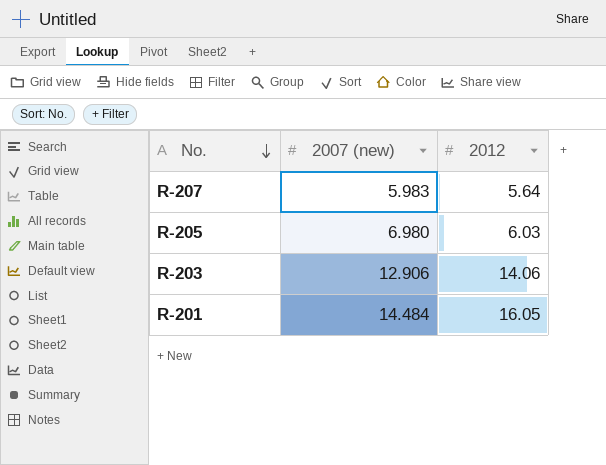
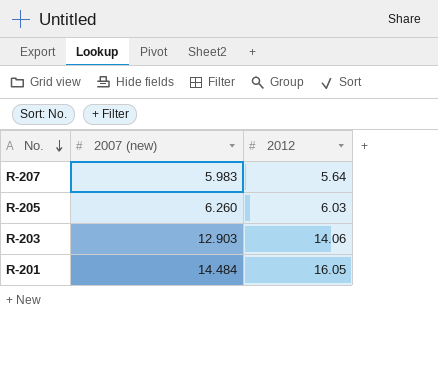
R-205 | 2007 (new): 6.980 -> 6.260
R-203 | 2007 (new): 12.906 -> 12.903

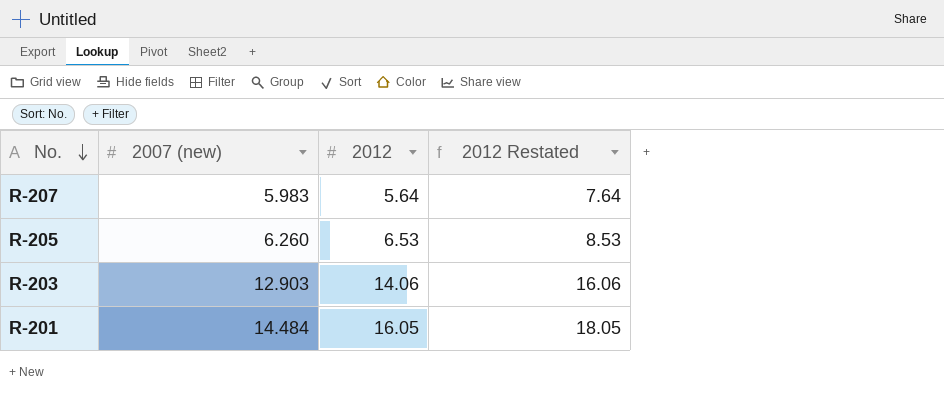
column 2012 Restated | formula: none -> [2012] + 2
R-205 | 2012: 6.03 -> 6.53

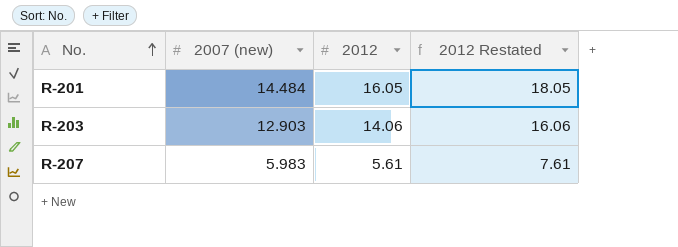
row order: No. descending -> No. ascending
row R-205: 6.260 | 6.53 | 8.53 -> none
R-207 | 2012: 5.64 -> 5.61
R-207 | 2012 Restated: 7.64 -> 7.61

